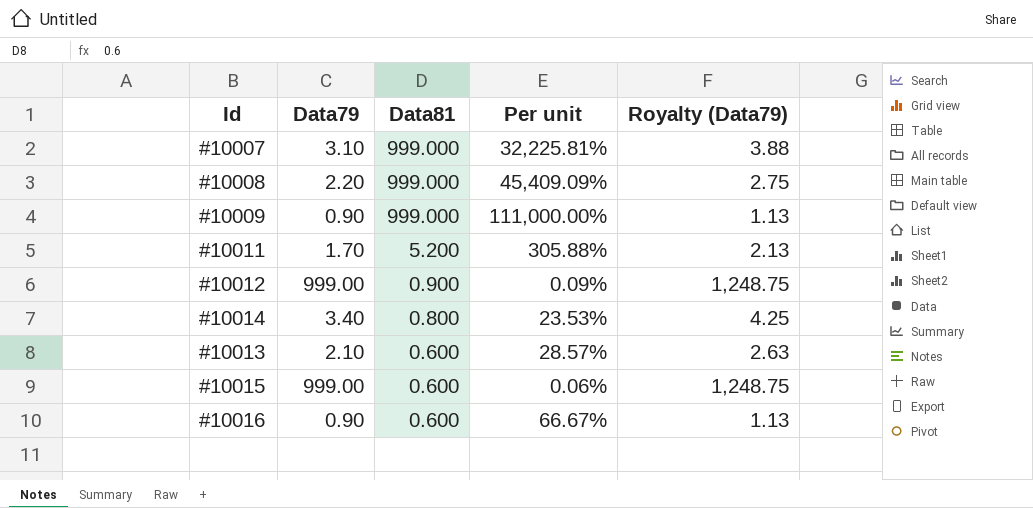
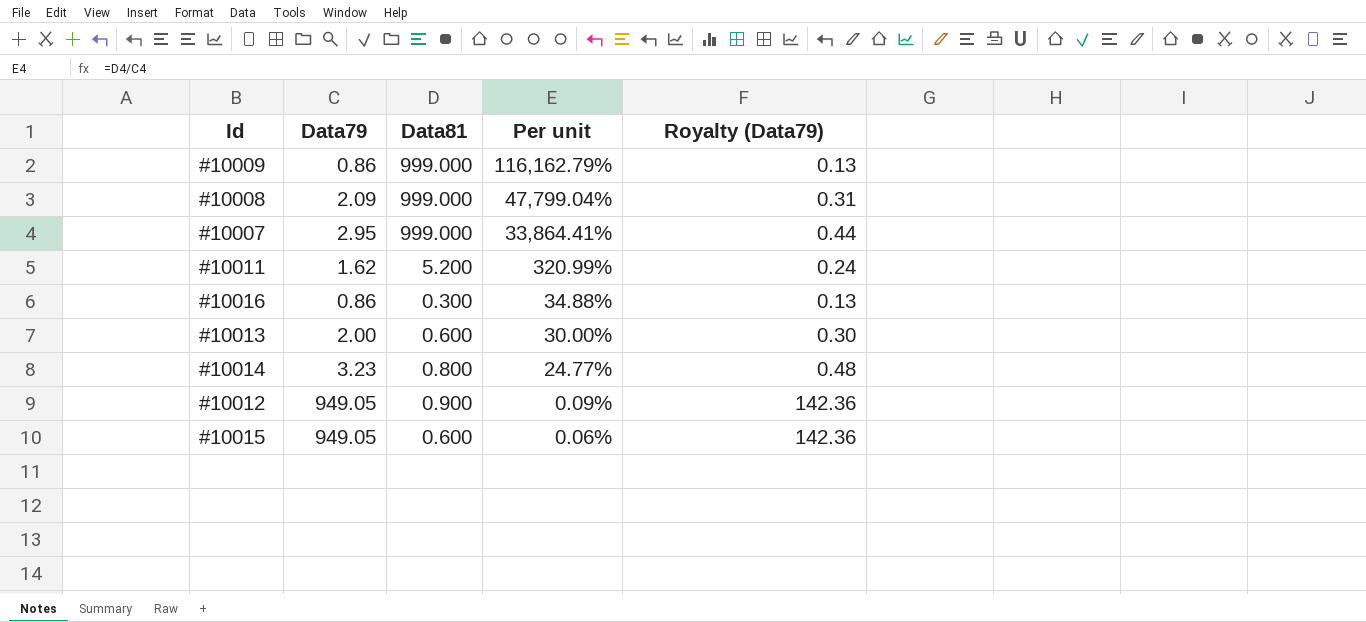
row order: Data81 descending -> Per unit descending
column Royalty (Data79) | formula: [Data79] * 1.25 -> [Data79] * 0.15
#10009 | Data79: 0.90 -> 0.86
#10009 | Per unit: 111,000.00% -> 116,162.79%
#10008 | Data79: 2.20 -> 2.09
#10008 | Per unit: 45,409.09% -> 47,799.04%
#10007 | Data79: 3.10 -> 2.95
#10007 | Per unit: 32,225.81% -> 33,864.41%
#10011 | Data79: 1.70 -> 1.62
#10011 | Per unit: 305.88% -> 320.99%
#10016 | Data79: 0.90 -> 0.86
#10016 | Data81: 0.600 -> 0.300
#10016 | Per unit: 66.67% -> 34.88%
#10013 | Data79: 2.10 -> 2.00
#10013 | Per unit: 28.57% -> 30.00%
#10014 | Data79: 3.40 -> 3.23
#10014 | Per unit: 23.53% -> 24.77%
#10012 | Data79: 999.00 -> 949.05
#10015 | Data79: 999.00 -> 949.05

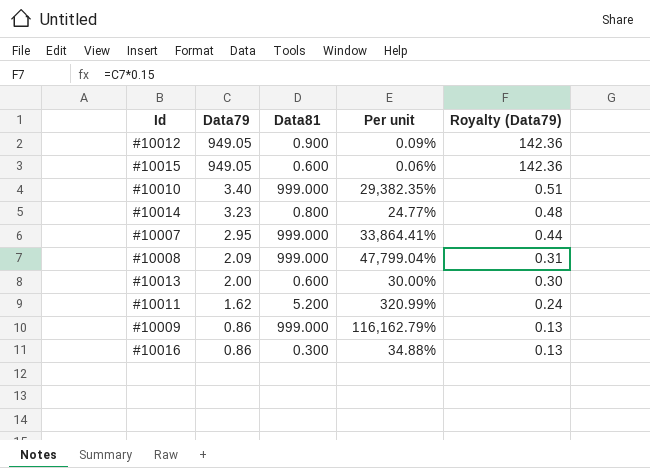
row order: Per unit descending -> Data79 descending
row #10010: none -> 3.40 | 999.000 | 29,382.35% | 0.51

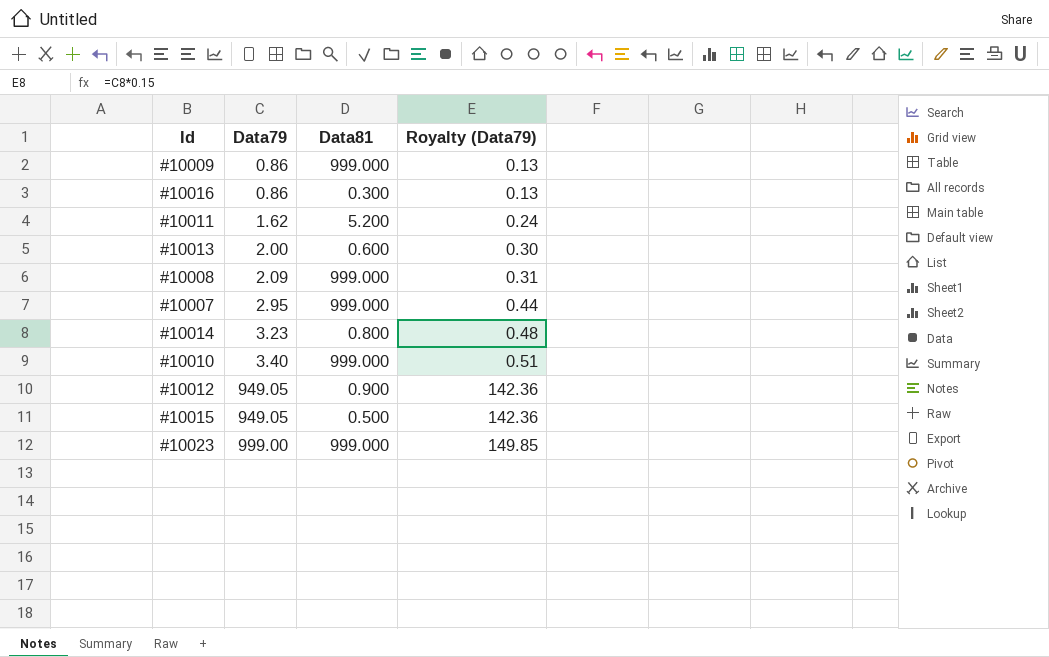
row order: Data79 descending -> Data79 ascending
column Per unit | formula: [Data81] / [Data79] -> none
#10015 | Data81: 0.600 -> 0.500
row #10023: none -> 999.00 | 999.000 | 149.85

